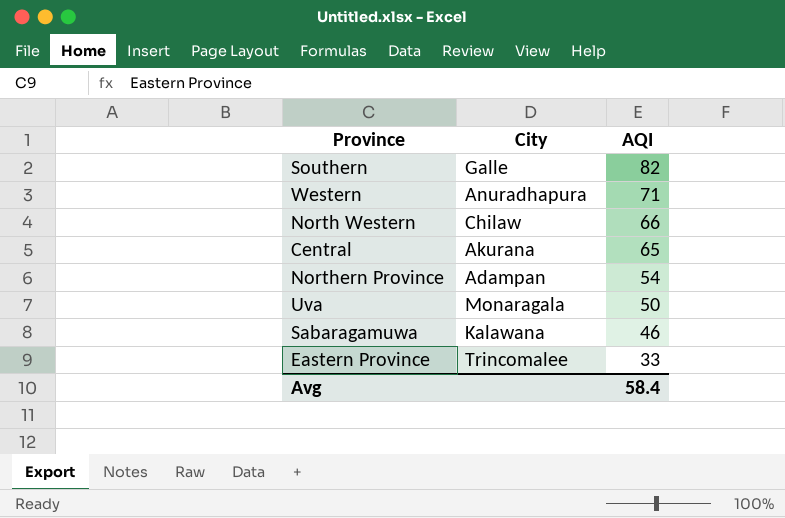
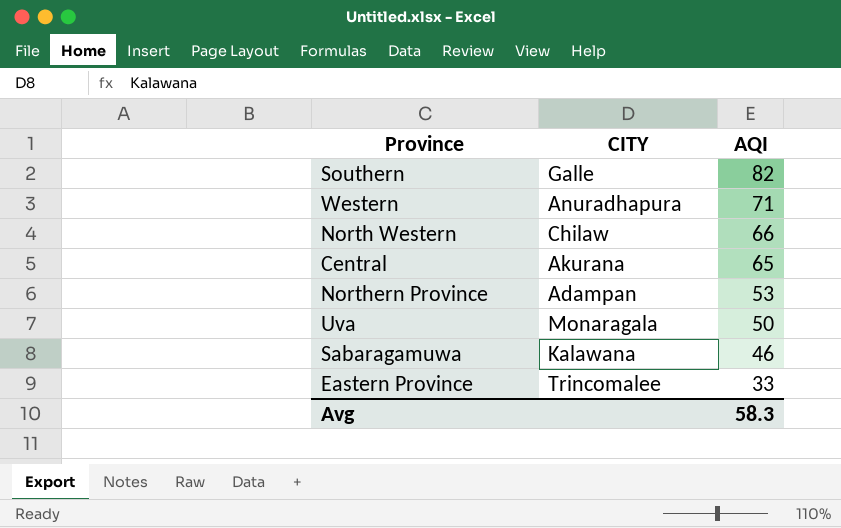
column name: City -> CITY
Northern Province | AQI: 54 -> 53
Avg | AQI: 58.4 -> 58.3

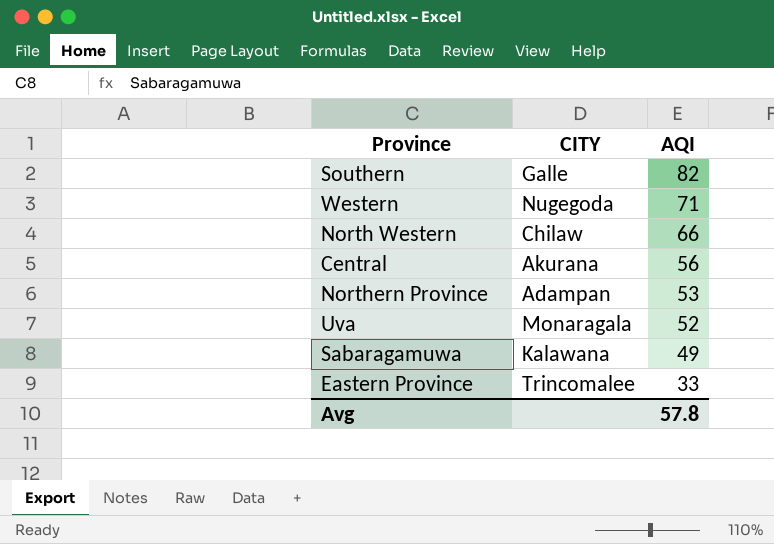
Western | CITY: Anuradhapura -> Nugegoda
Central | AQI: 65 -> 56
Uva | AQI: 50 -> 52
Sabaragamuwa | AQI: 46 -> 49
Avg | AQI: 58.3 -> 57.8

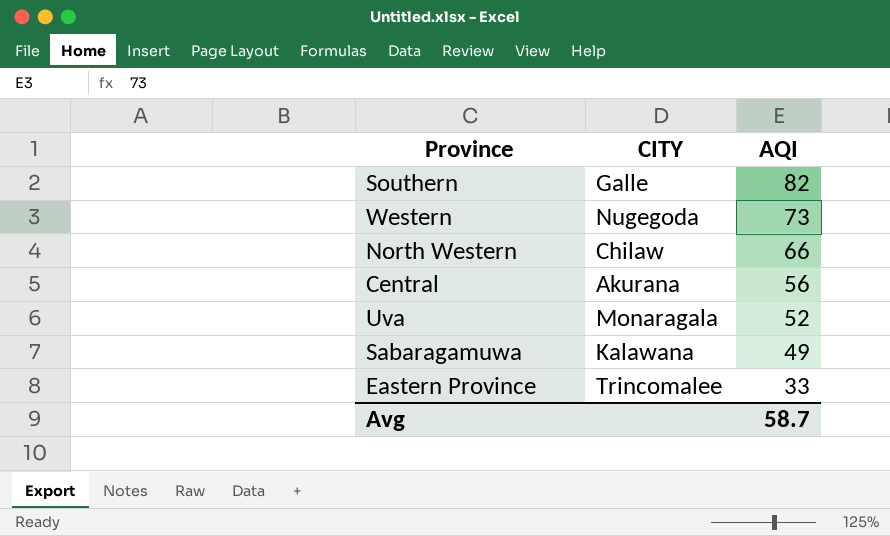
row Northern Province: Adampan | 53 -> none
Western | AQI: 71 -> 73
Avg | AQI: 57.8 -> 58.7

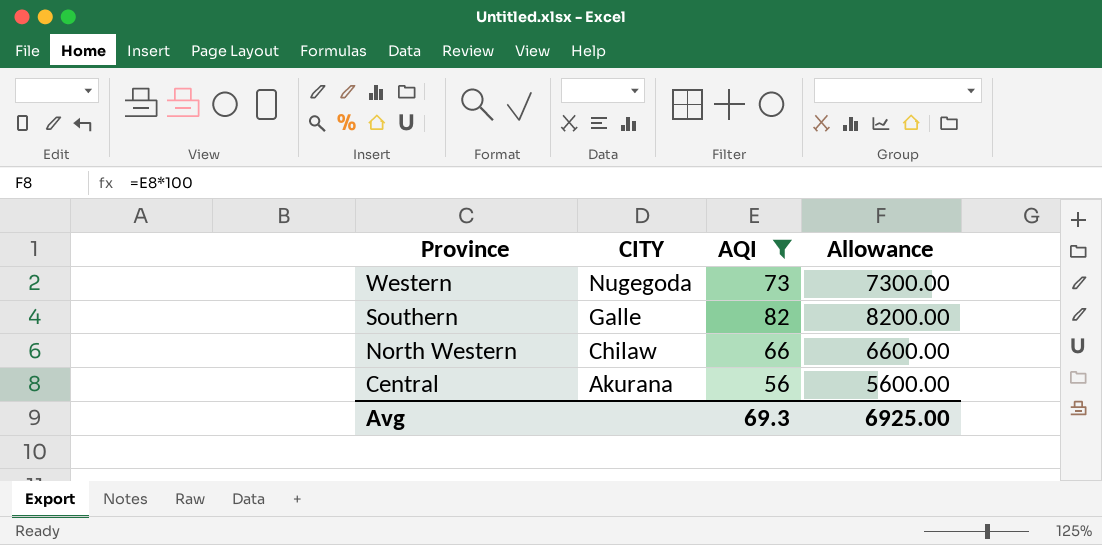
filter: none -> AQI >= 56
row order: AQI descending -> Province descending
column Allowance | formula: none -> [AQI] * 100
Avg | AQI: 58.7 -> 69.3

